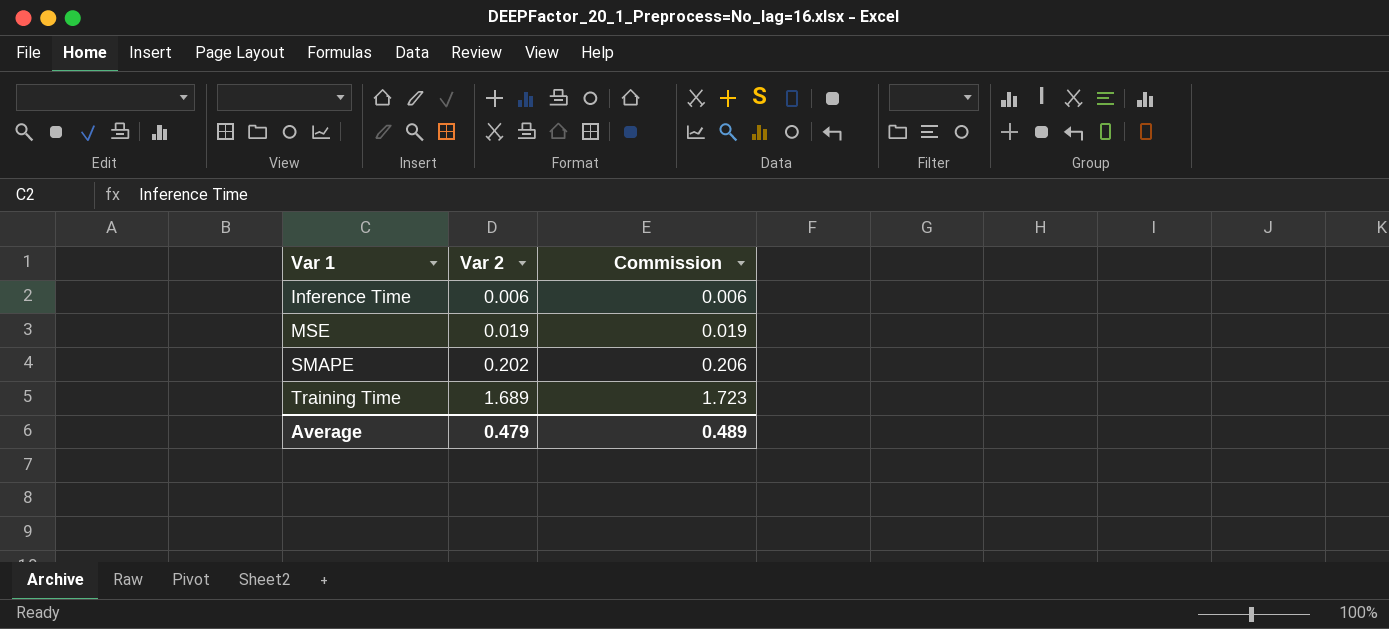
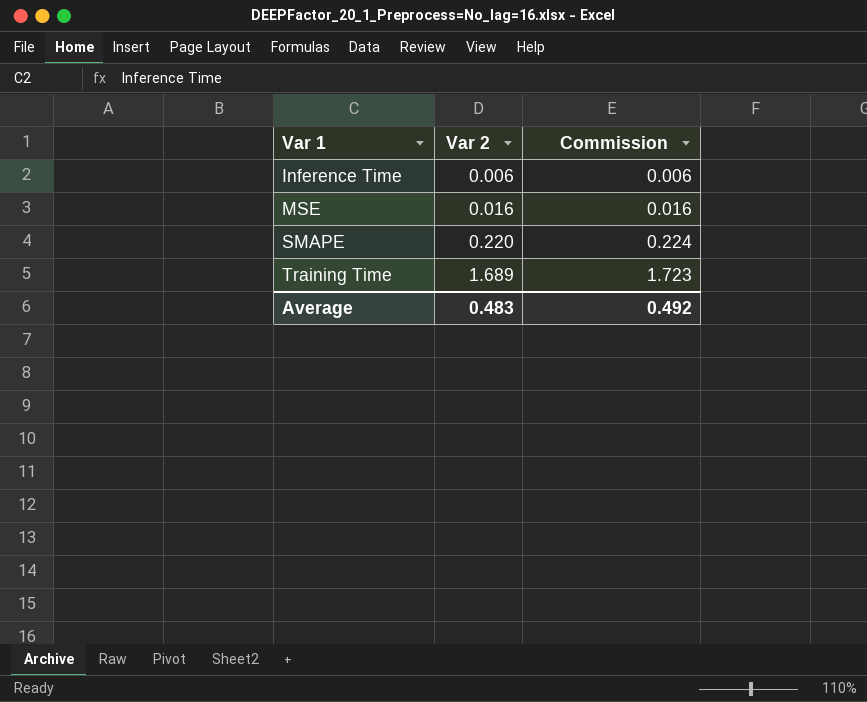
MSE | Var 2: 0.019 -> 0.016
MSE | Commission: 0.019 -> 0.016
SMAPE | Var 2: 0.202 -> 0.220
SMAPE | Commission: 0.206 -> 0.224
Average | Var 2: 0.479 -> 0.483
Average | Commission: 0.489 -> 0.492

